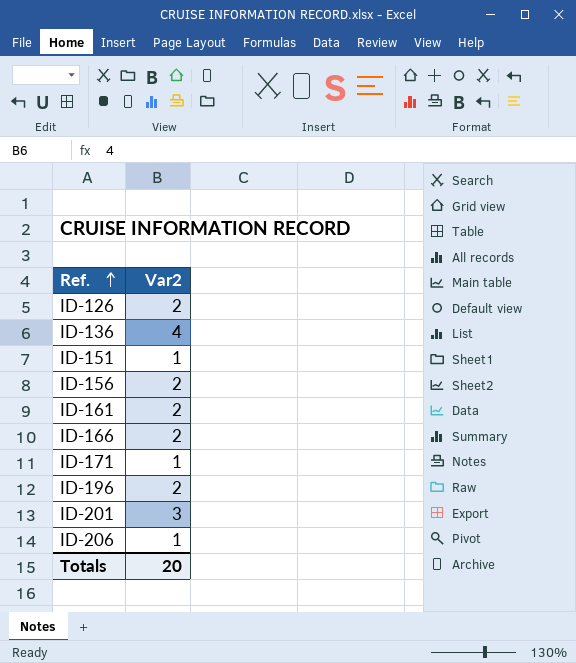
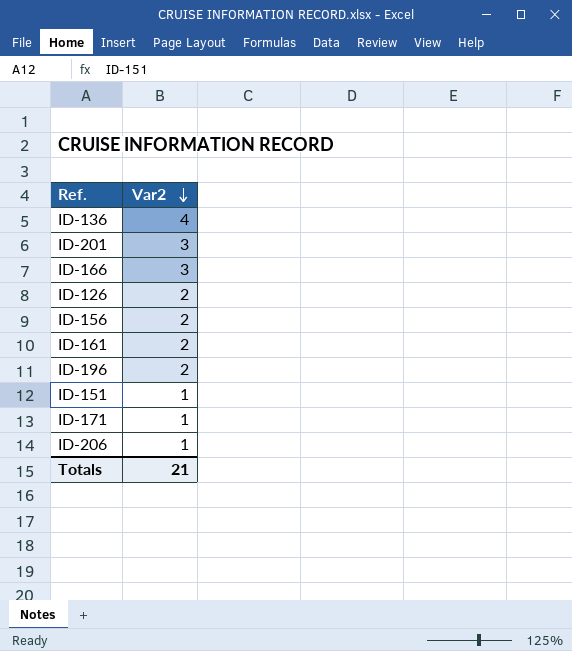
row order: Ref. ascending -> Var2 descending
ID-166 | Var2: 2 -> 3
Totals | Var2: 20 -> 21

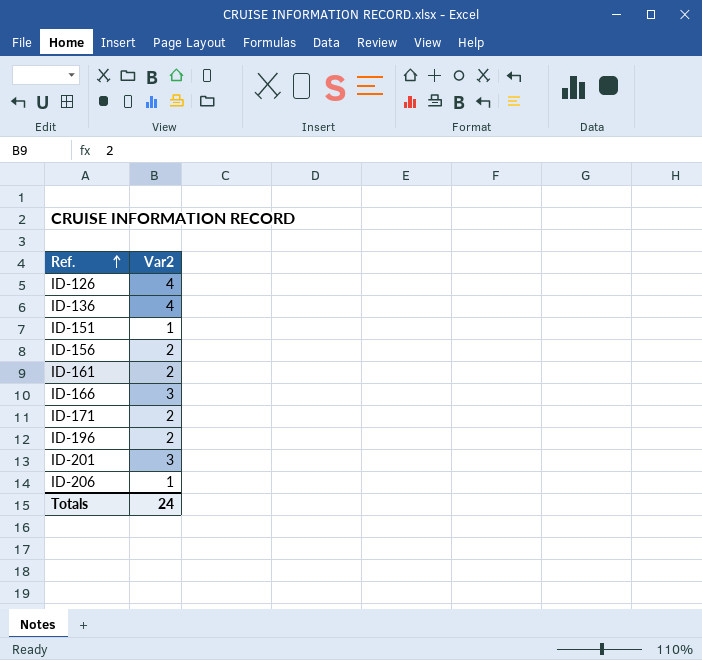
row order: Var2 descending -> Ref. ascending
ID-126 | Var2: 2 -> 4
ID-171 | Var2: 1 -> 2
Totals | Var2: 21 -> 24

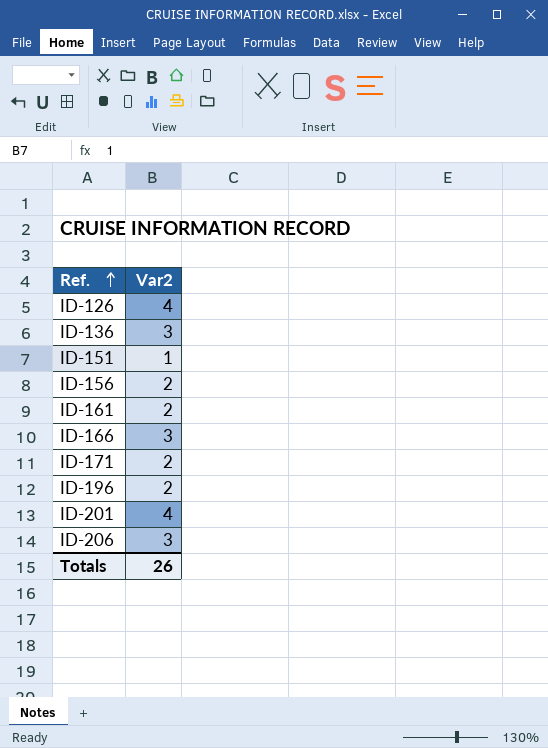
ID-136 | Var2: 4 -> 3
ID-201 | Var2: 3 -> 4
ID-206 | Var2: 1 -> 3
Totals | Var2: 24 -> 26

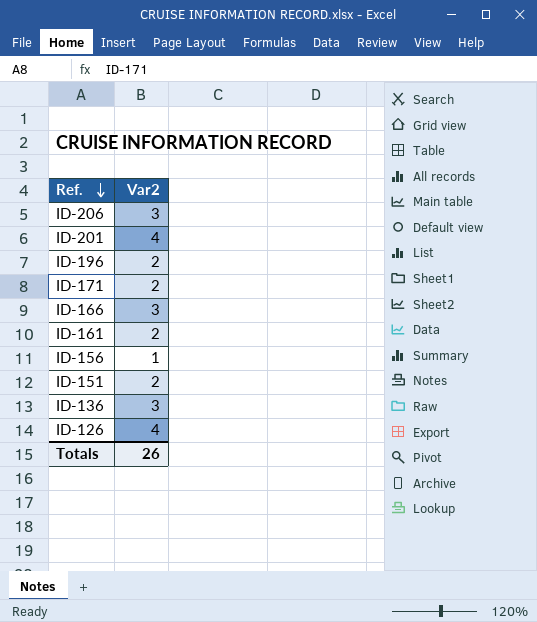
row order: Ref. ascending -> Ref. descending
ID-156 | Var2: 2 -> 1
ID-151 | Var2: 1 -> 2

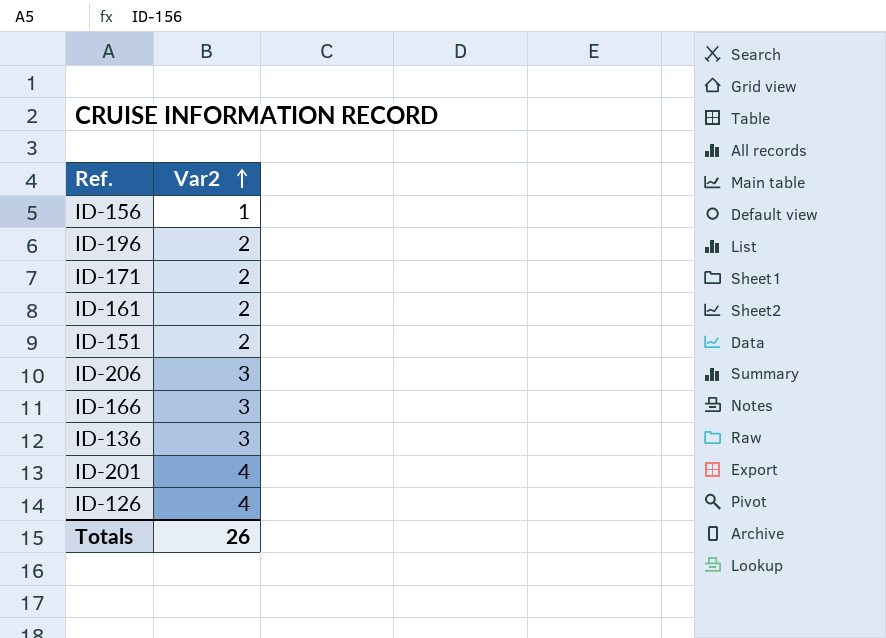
row order: Ref. descending -> Var2 ascending

